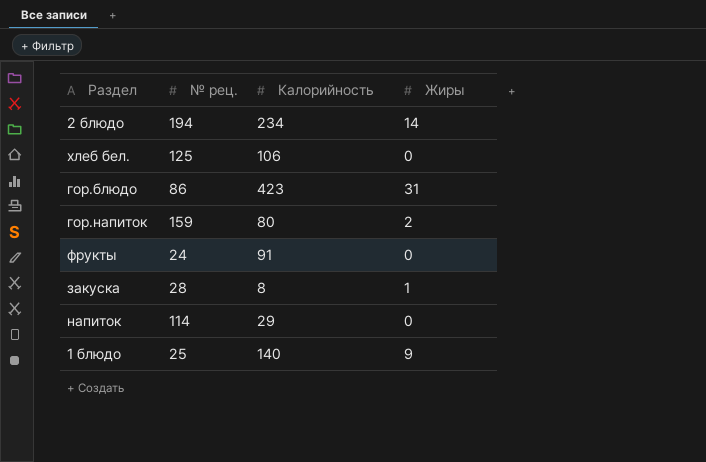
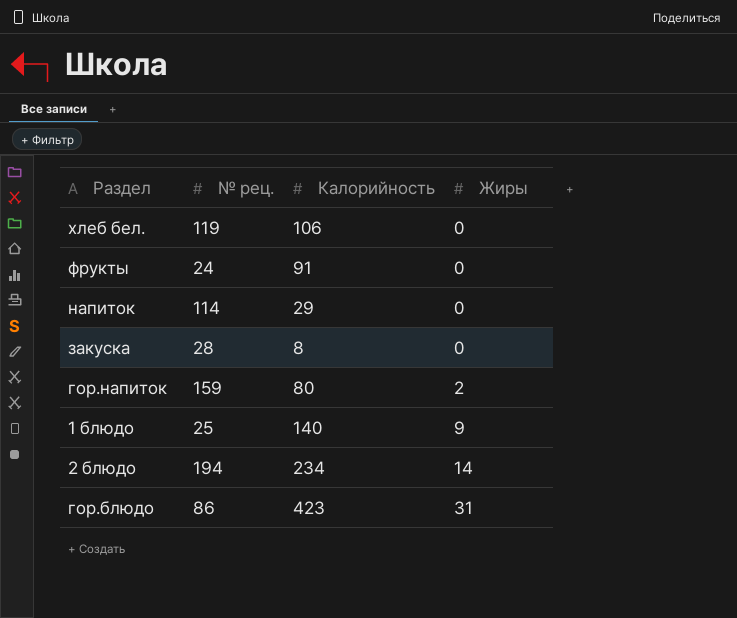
row order: none -> Жиры ascending
хлеб бел. | № рец.: 125 -> 119
закуска | Жиры: 1 -> 0

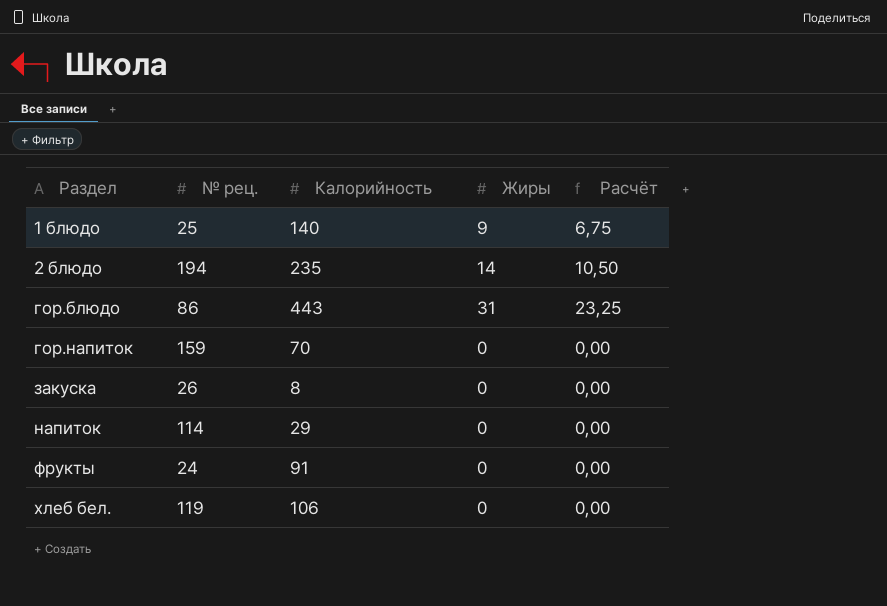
row order: Жиры ascending -> Раздел ascending
column Расчёт | formula: none -> [Жиры] * 0,75
2 блюдо | Калорийность: 234 -> 235
гор.блюдо | Калорийность: 423 -> 443
гор.напиток | Калорийность: 80 -> 70
гор.напиток | Жиры: 2 -> 0
закуска | № рец.: 28 -> 26

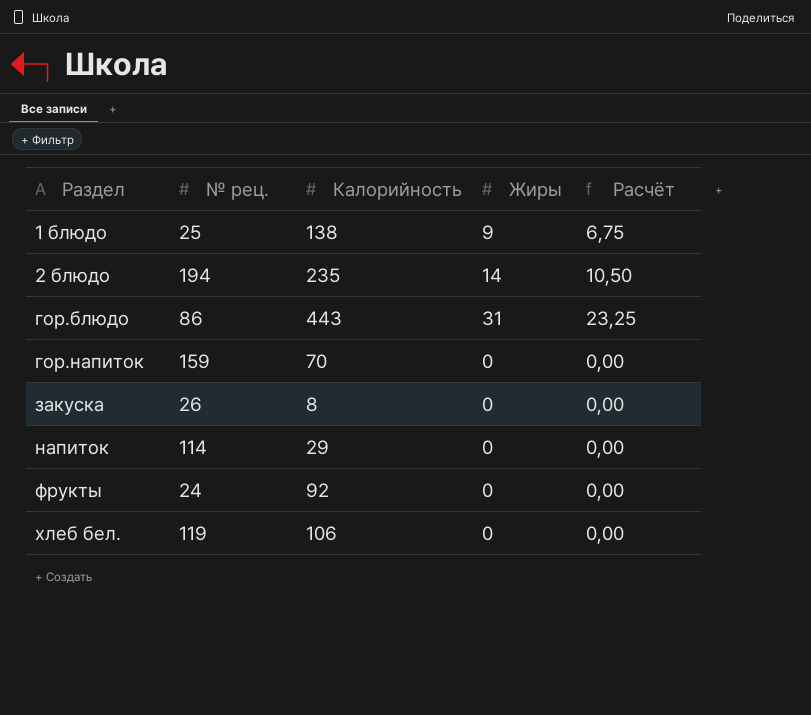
1 блюдо | Калорийность: 140 -> 138
фрукты | Калорийность: 91 -> 92

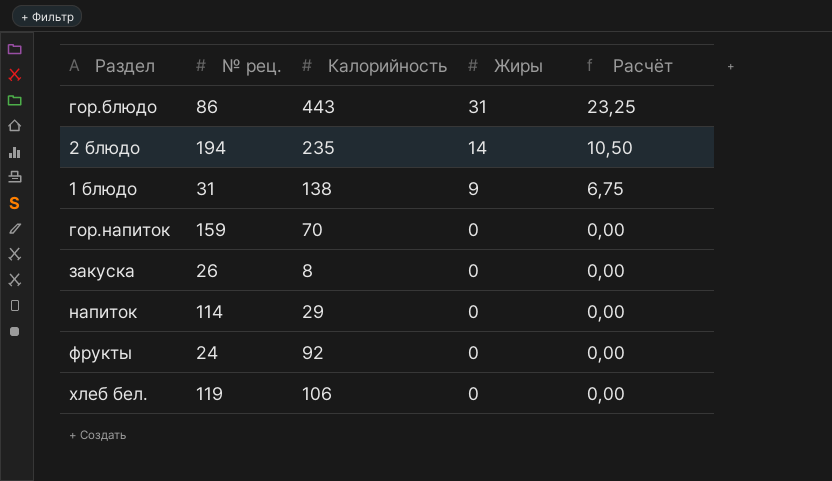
row order: Раздел ascending -> Жиры descending
1 блюдо | № рец.: 25 -> 31

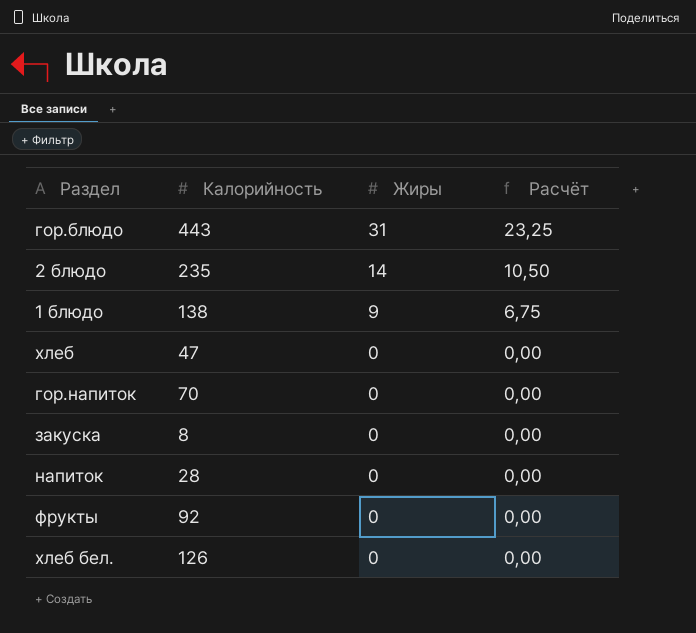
column № рец. | position: 2 -> none
row хлеб: none -> 47 | 0 | 0,00
напиток | Калорийность: 29 -> 28
хлеб бел. | Калорийность: 106 -> 126

